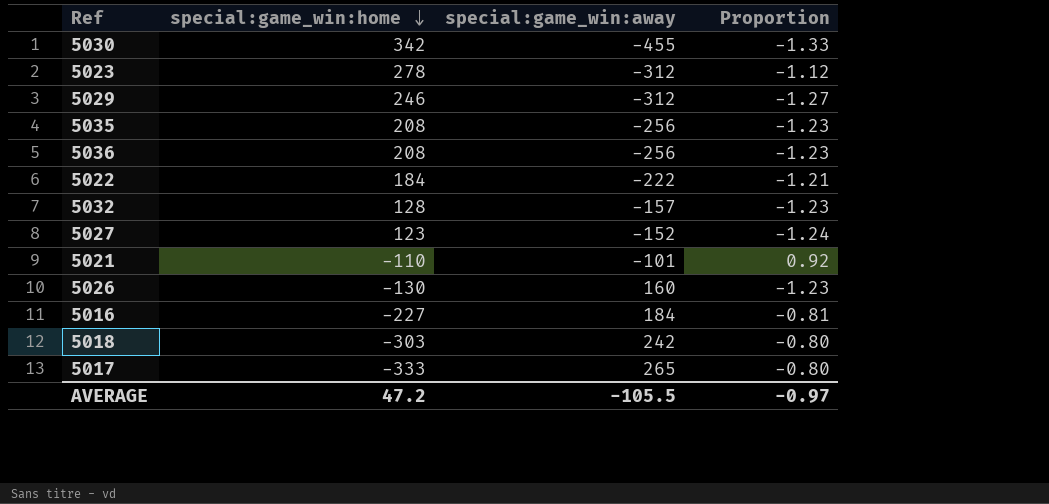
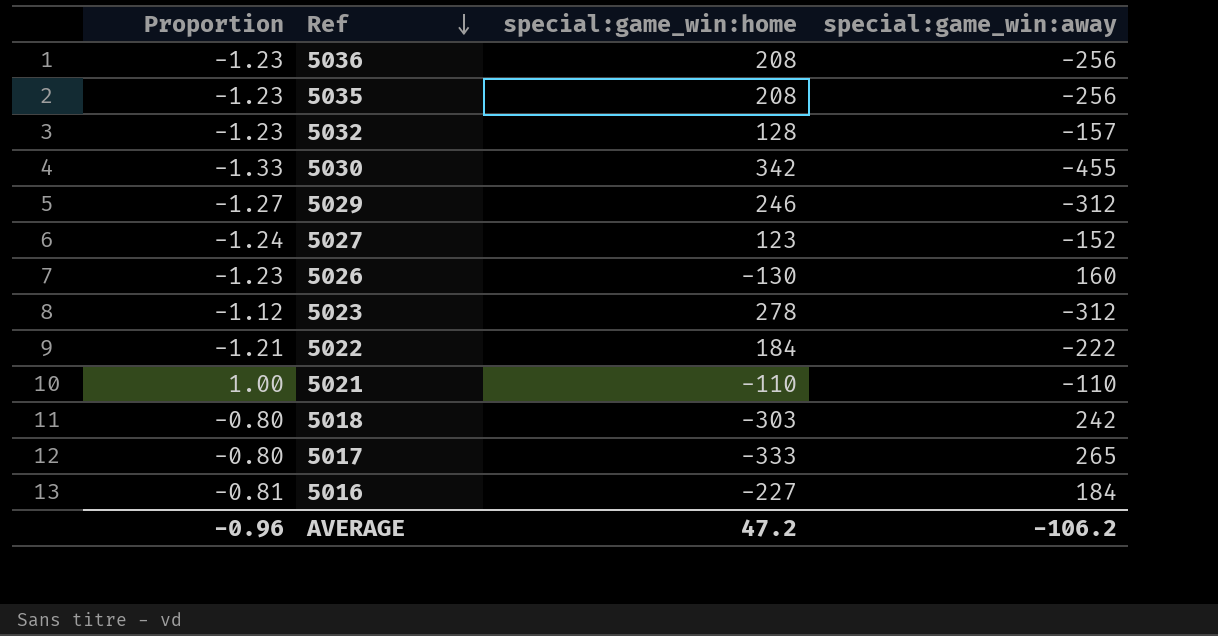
row order: special:game_win:home descending -> Ref descending
column Proportion | position: 4 -> 1
5021 | Proportion: 0.92 -> 1.00
5021 | special:game_win:away: -101 -> -110
AVERAGE | Proportion: -0.97 -> -0.96
AVERAGE | special:game_win:away: -105.5 -> -106.2

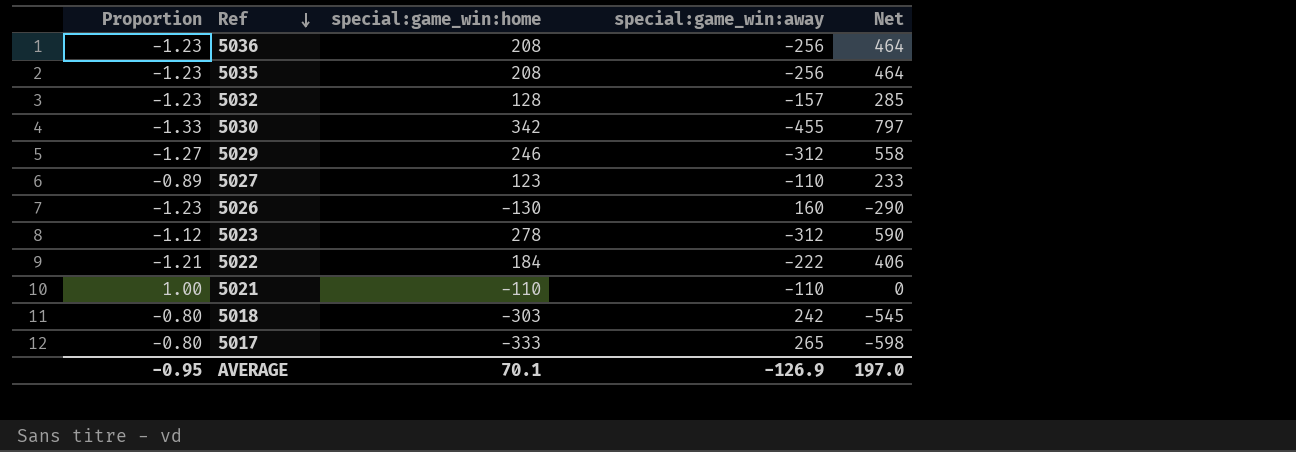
column Net | formula: none -> [special:game_win:home] - [special:game_win:away]
row 5016: -0.81 | -227 | 184 -> none
5027 | Proportion: -1.24 -> -0.89
5027 | special:game_win:away: -152 -> -110
AVERAGE | Proportion: -0.96 -> -0.95
AVERAGE | special:game_win:home: 47.2 -> 70.1
AVERAGE | special:game_win:away: -106.2 -> -126.9

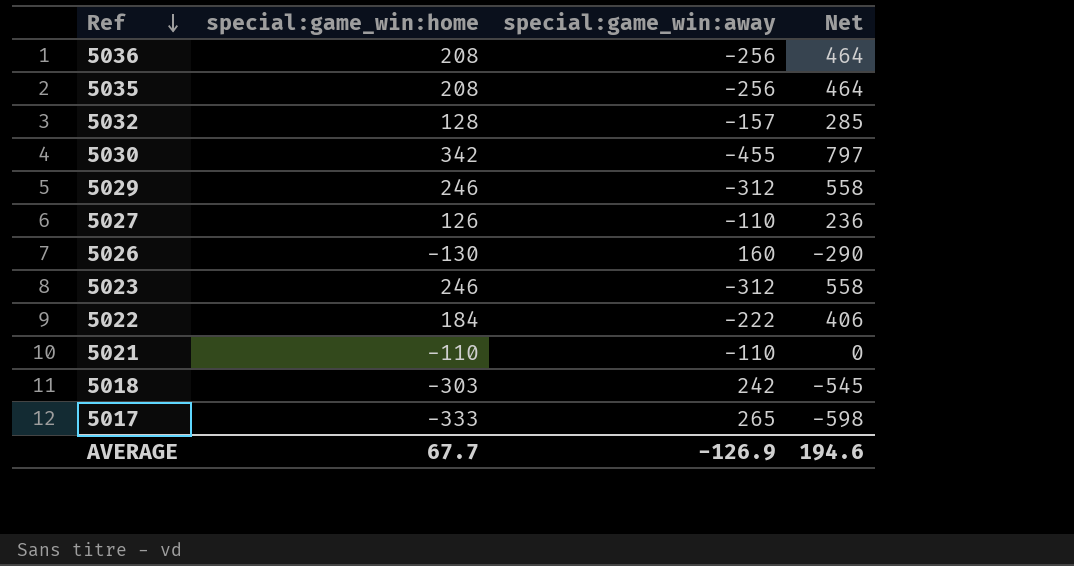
column Proportion | formula: [special:game_win:away] / [special:game_win:home] -> none
5027 | special:game_win:home: 123 -> 126
5027 | Net: 233 -> 236
5023 | special:game_win:home: 278 -> 246
5023 | Net: 590 -> 558
AVERAGE | special:game_win:home: 70.1 -> 67.7
AVERAGE | Net: 197.0 -> 194.6

